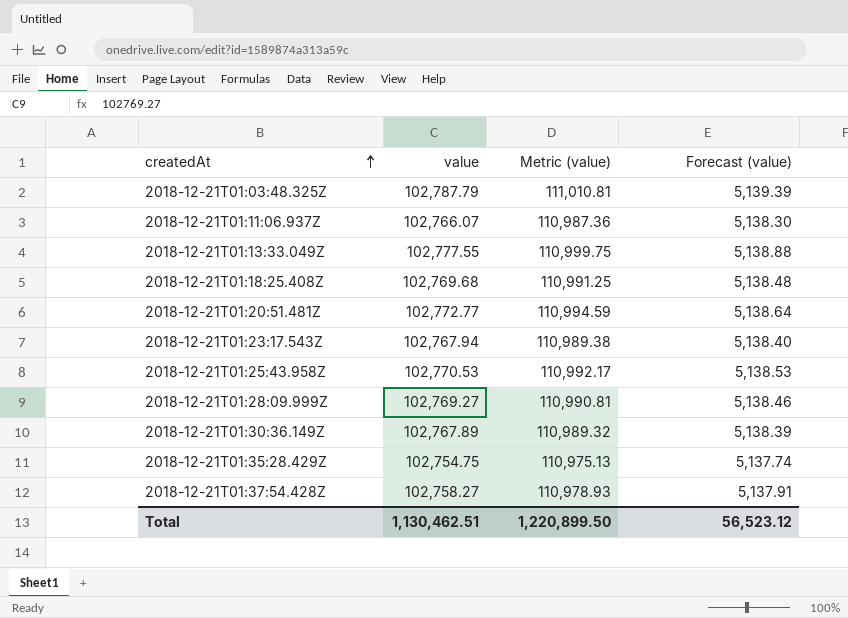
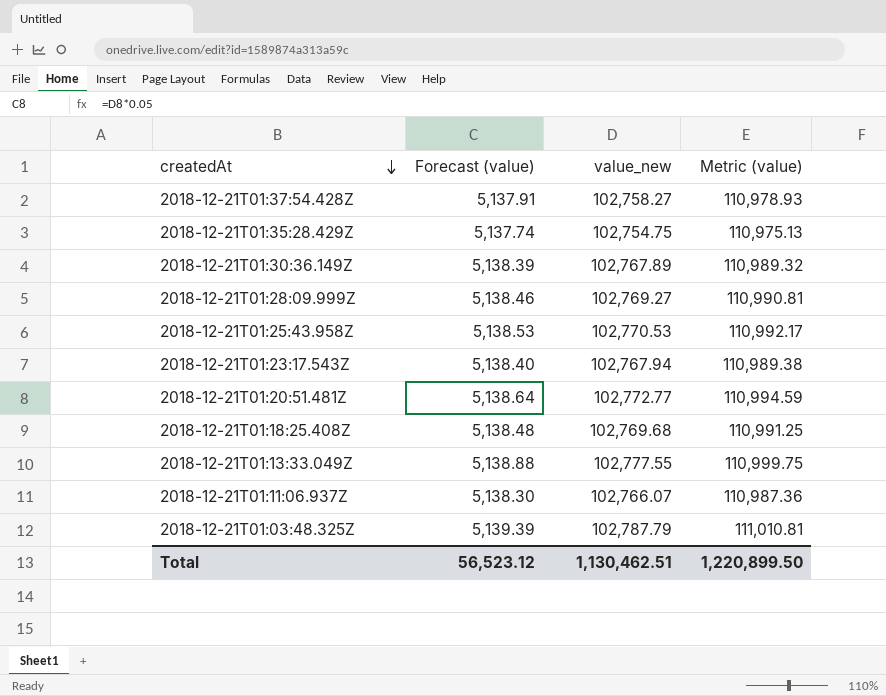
row order: createdAt ascending -> createdAt descending
column Forecast (value) | position: 4 -> 2
column name: value -> value_new

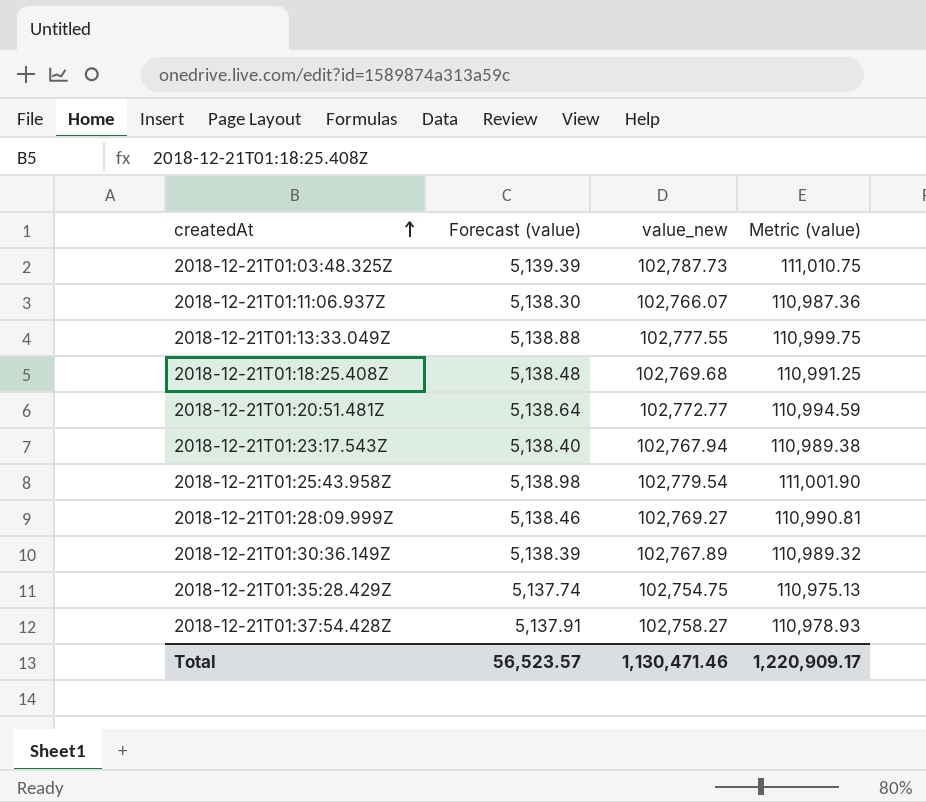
row order: createdAt descending -> createdAt ascending
2018-12-21T01:03:48.325Z | value_new: 102,787.79 -> 102,787.73
2018-12-21T01:03:48.325Z | Metric (value): 111,010.81 -> 111,010.75
2018-12-21T01:25:43.958Z | Forecast (value): 5,138.53 -> 5,138.98
2018-12-21T01:25:43.958Z | value_new: 102,770.53 -> 102,779.54
2018-12-21T01:25:43.958Z | Metric (value): 110,992.17 -> 111,001.90
Total | Forecast (value): 56,523.12 -> 56,523.57
Total | value_new: 1,130,462.51 -> 1,130,471.46
Total | Metric (value): 1,220,899.50 -> 1,220,909.17

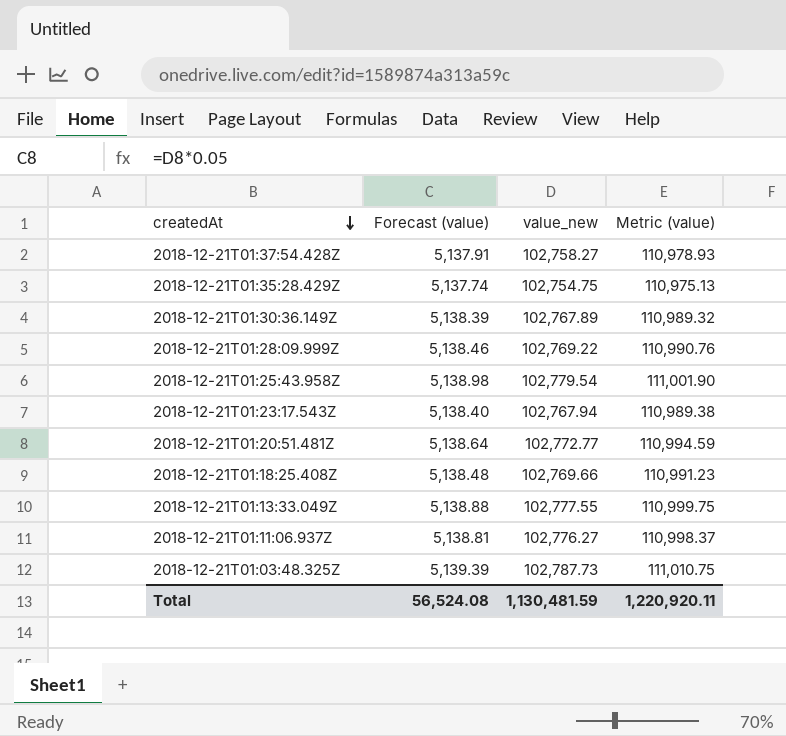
row order: createdAt ascending -> createdAt descending
2018-12-21T01:28:09.999Z | value_new: 102,769.27 -> 102,769.22
2018-12-21T01:28:09.999Z | Metric (value): 110,990.81 -> 110,990.76
2018-12-21T01:18:25.408Z | value_new: 102,769.68 -> 102,769.66
2018-12-21T01:18:25.408Z | Metric (value): 110,991.25 -> 110,991.23
2018-12-21T01:11:06.937Z | Forecast (value): 5,138.30 -> 5,138.81
2018-12-21T01:11:06.937Z | value_new: 102,766.07 -> 102,776.27
2018-12-21T01:11:06.937Z | Metric (value): 110,987.36 -> 110,998.37
Total | Forecast (value): 56,523.57 -> 56,524.08
Total | value_new: 1,130,471.46 -> 1,130,481.59
Total | Metric (value): 1,220,909.17 -> 1,220,920.11

